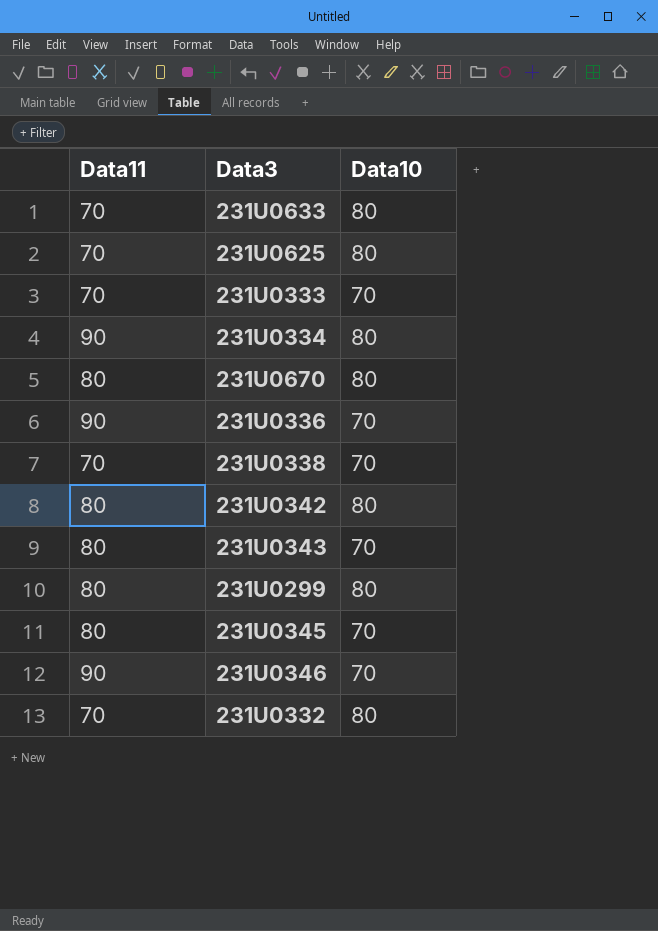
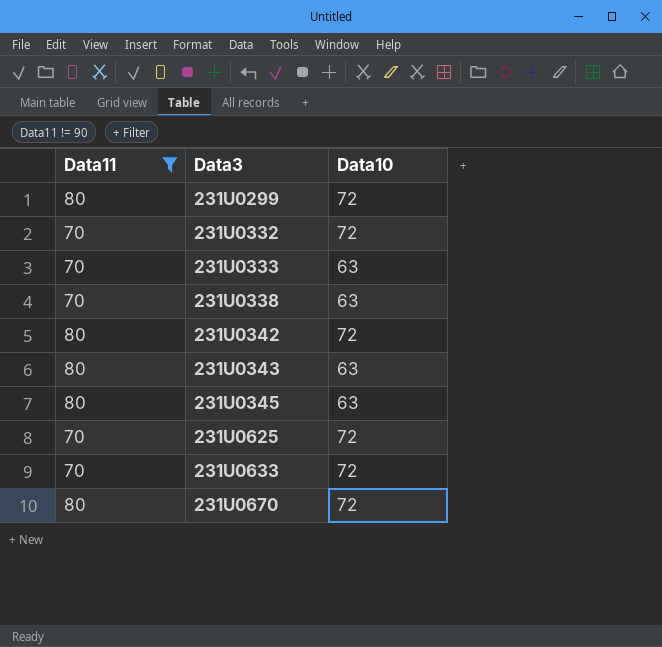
filter: none -> Data11 != 90
row order: none -> Data3 ascending
231U0299 | Data10: 80 -> 72
231U0332 | Data10: 80 -> 72
231U0333 | Data10: 70 -> 63
231U0338 | Data10: 70 -> 63
231U0342 | Data10: 80 -> 72
231U0343 | Data10: 70 -> 63
231U0345 | Data10: 70 -> 63
231U0625 | Data10: 80 -> 72
231U0633 | Data10: 80 -> 72
231U0670 | Data10: 80 -> 72

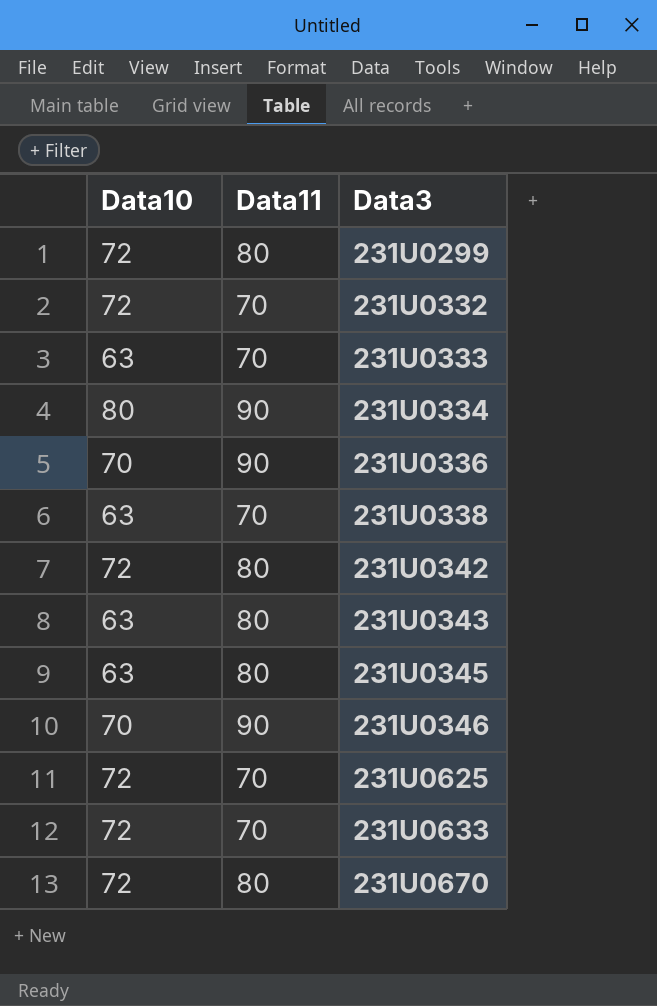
filter: Data11 != 90 -> none
column Data10 | position: 3 -> 1

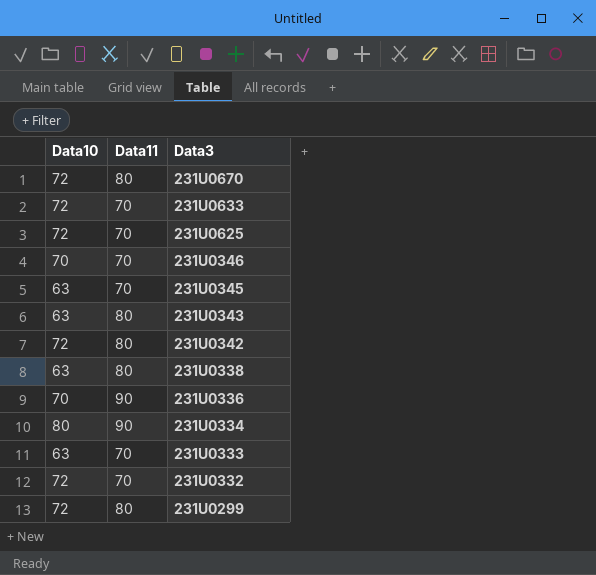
row order: Data3 ascending -> Data3 descending
231U0346 | Data11: 90 -> 70
231U0345 | Data11: 80 -> 70
231U0338 | Data11: 70 -> 80

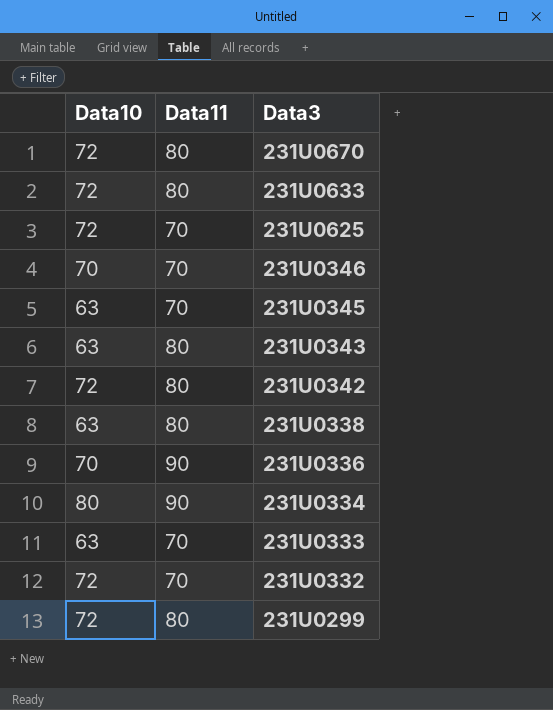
231U0633 | Data11: 70 -> 80

